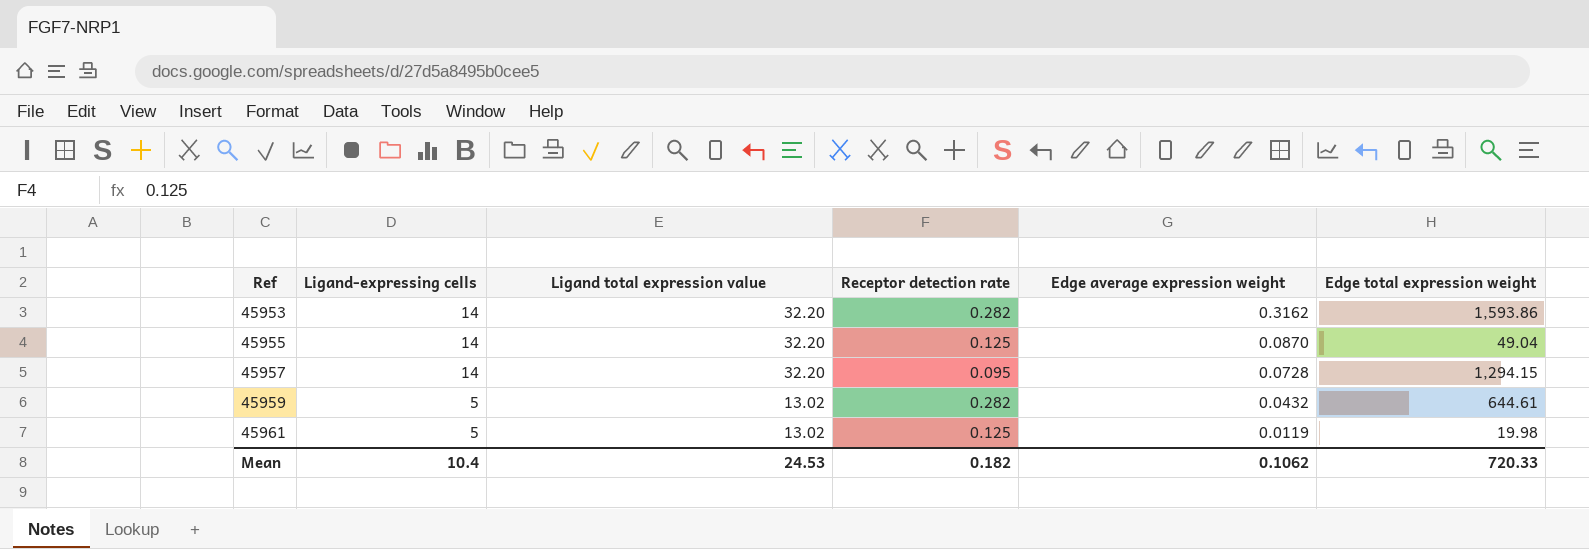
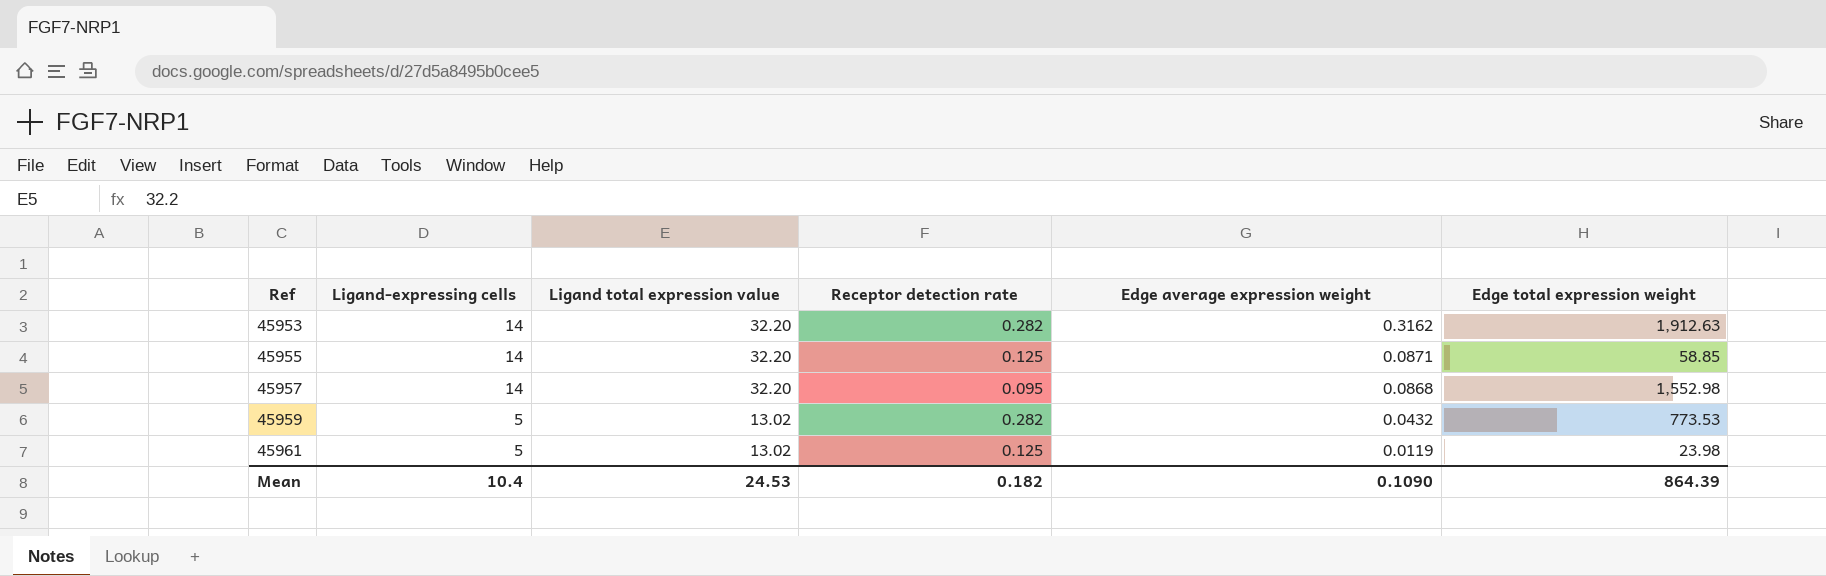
45953 | Edge total expression weight: 1,593.86 -> 1,912.63
45955 | Edge average expression weight: 0.0870 -> 0.0871
45955 | Edge total expression weight: 49.04 -> 58.85
45957 | Edge average expression weight: 0.0728 -> 0.0868
45957 | Edge total expression weight: 1,294.15 -> 1,552.98
45959 | Edge total expression weight: 644.61 -> 773.53
45961 | Edge total expression weight: 19.98 -> 23.98
Mean | Edge average expression weight: 0.1062 -> 0.1090
Mean | Edge total expression weight: 720.33 -> 864.39

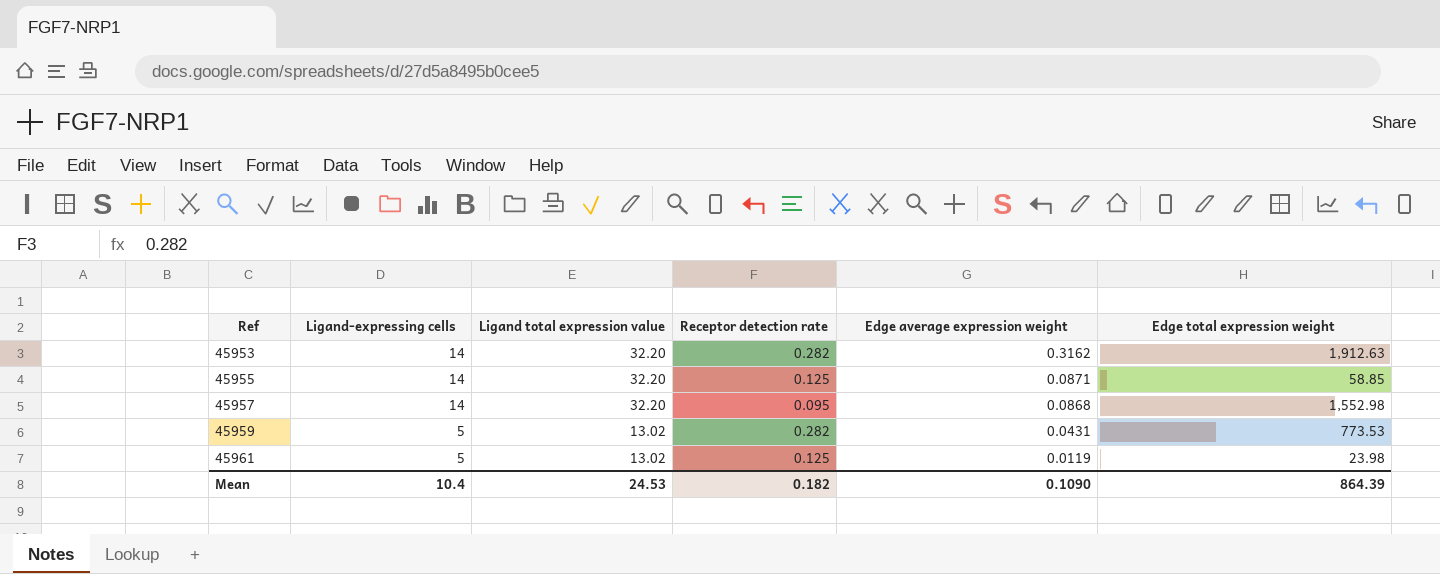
45959 | Edge average expression weight: 0.0432 -> 0.0431

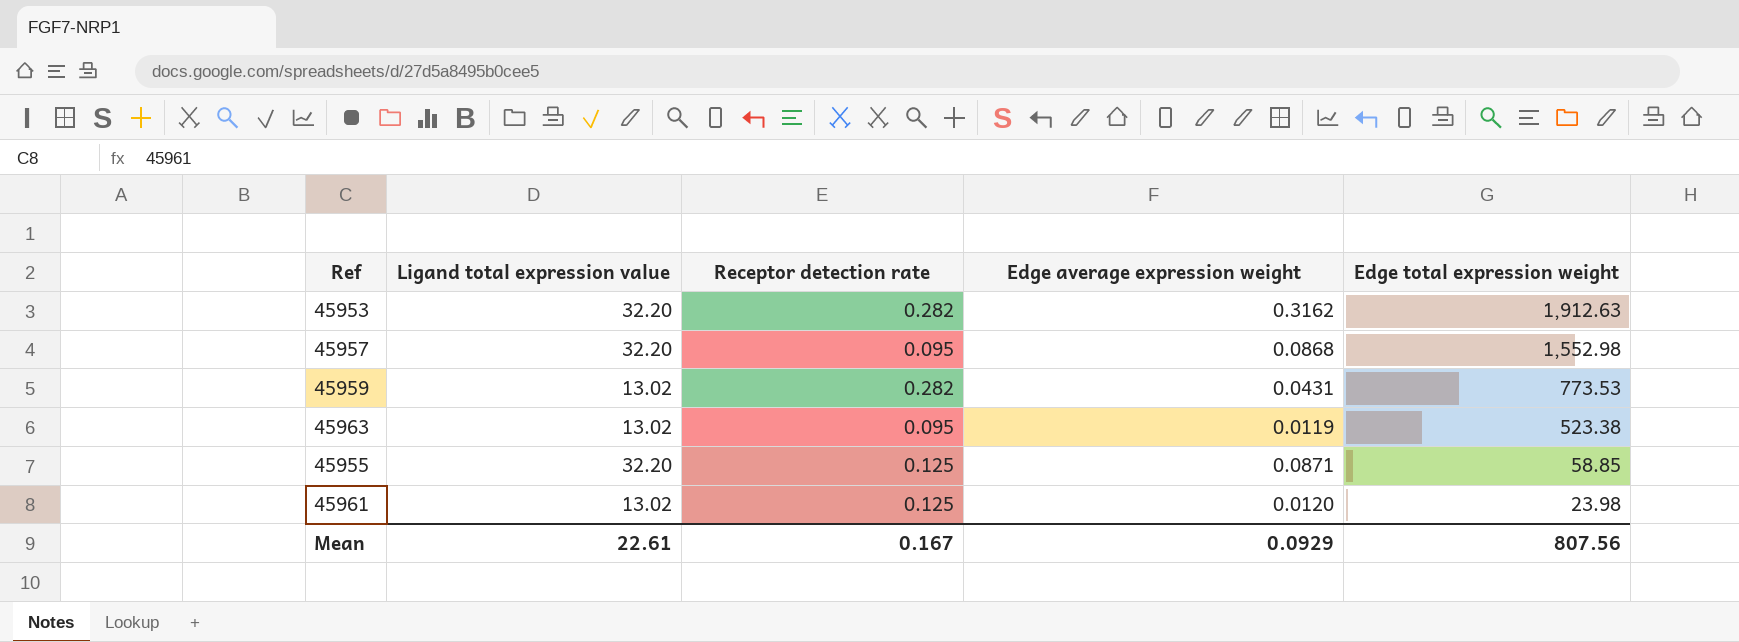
row order: Ref ascending -> Edge total expression weight descending
column Ligand-expressing cells | position: 2 -> none
row 45963: none -> 13.02 | 0.095 | 0.0119 | 523.38
45961 | Edge average expression weight: 0.0119 -> 0.0120
Mean | Ligand total expression value: 24.53 -> 22.61
Mean | Receptor detection rate: 0.182 -> 0.167
Mean | Edge average expression weight: 0.1090 -> 0.0929
Mean | Edge total expression weight: 864.39 -> 807.56

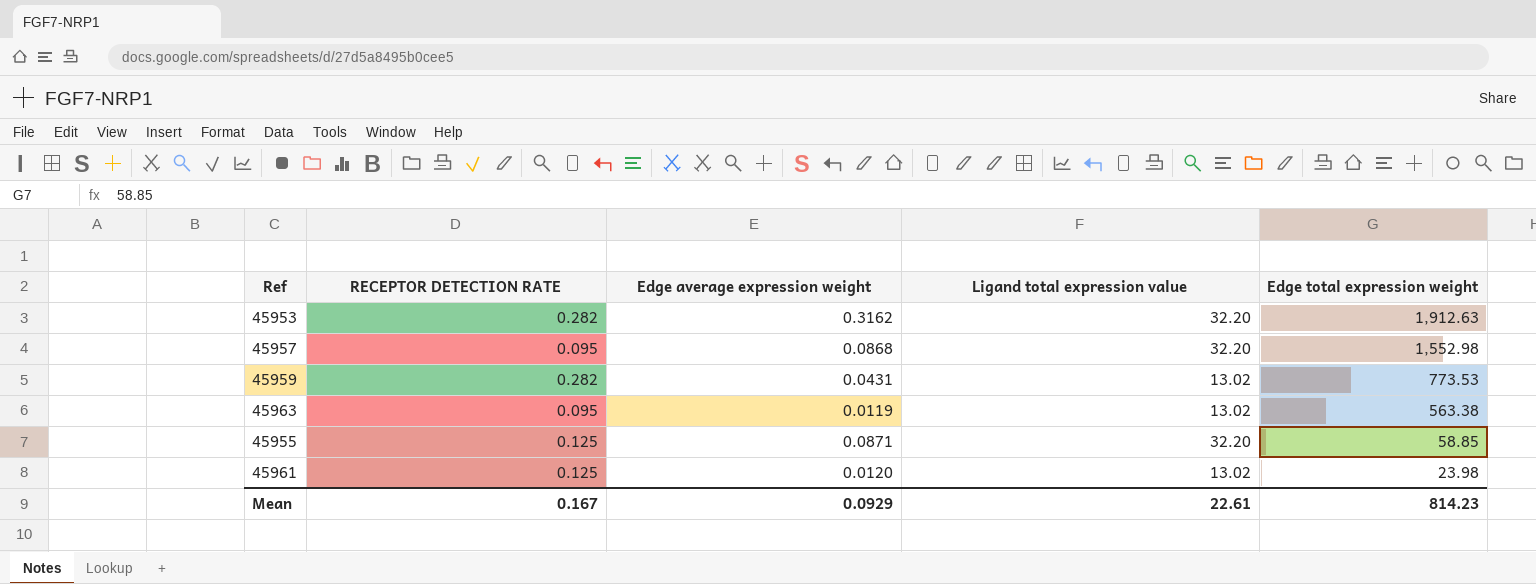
column name: Receptor detection rate -> RECEPTOR DETECTION RATE
column Ligand total expression value | position: 2 -> 4
45963 | Edge total expression weight: 523.38 -> 563.38
Mean | Edge total expression weight: 807.56 -> 814.23

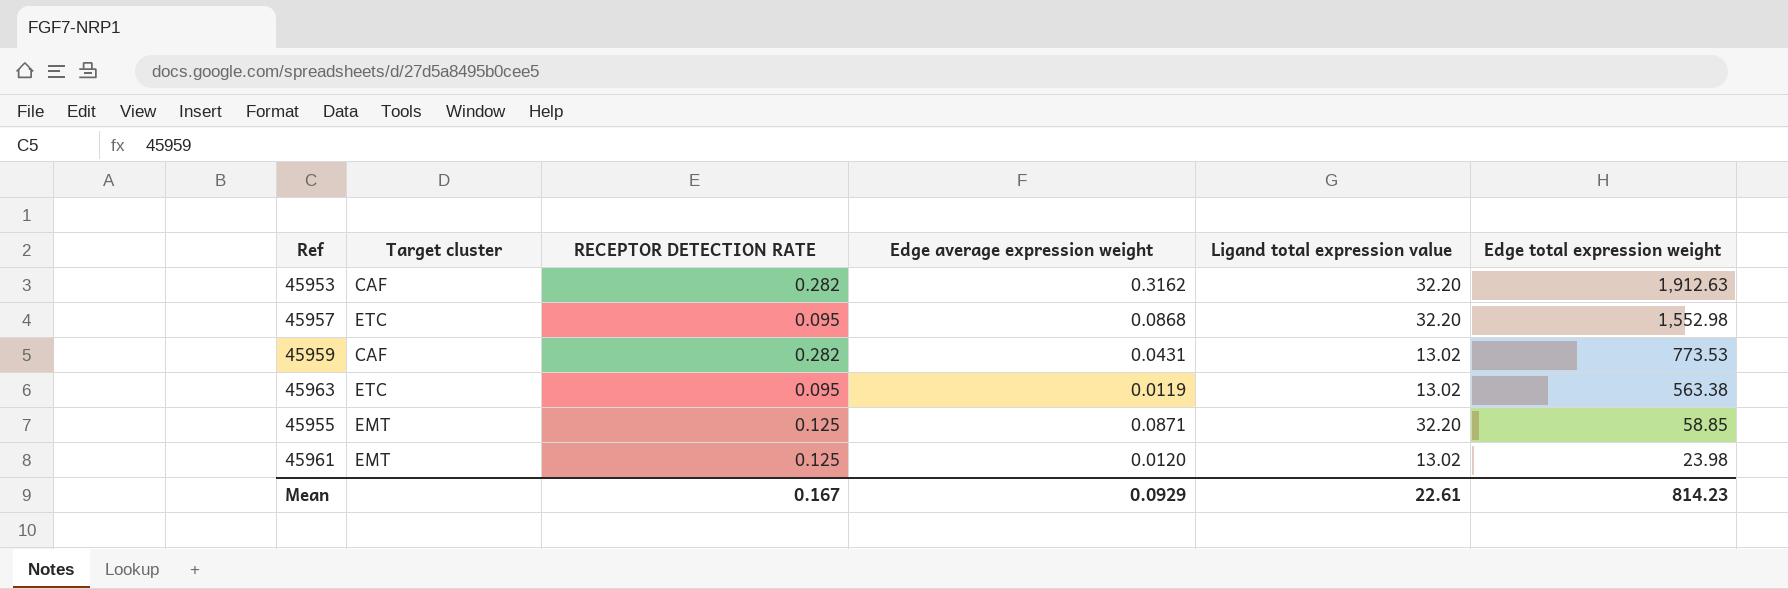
column Target cluster | position: none -> 2

